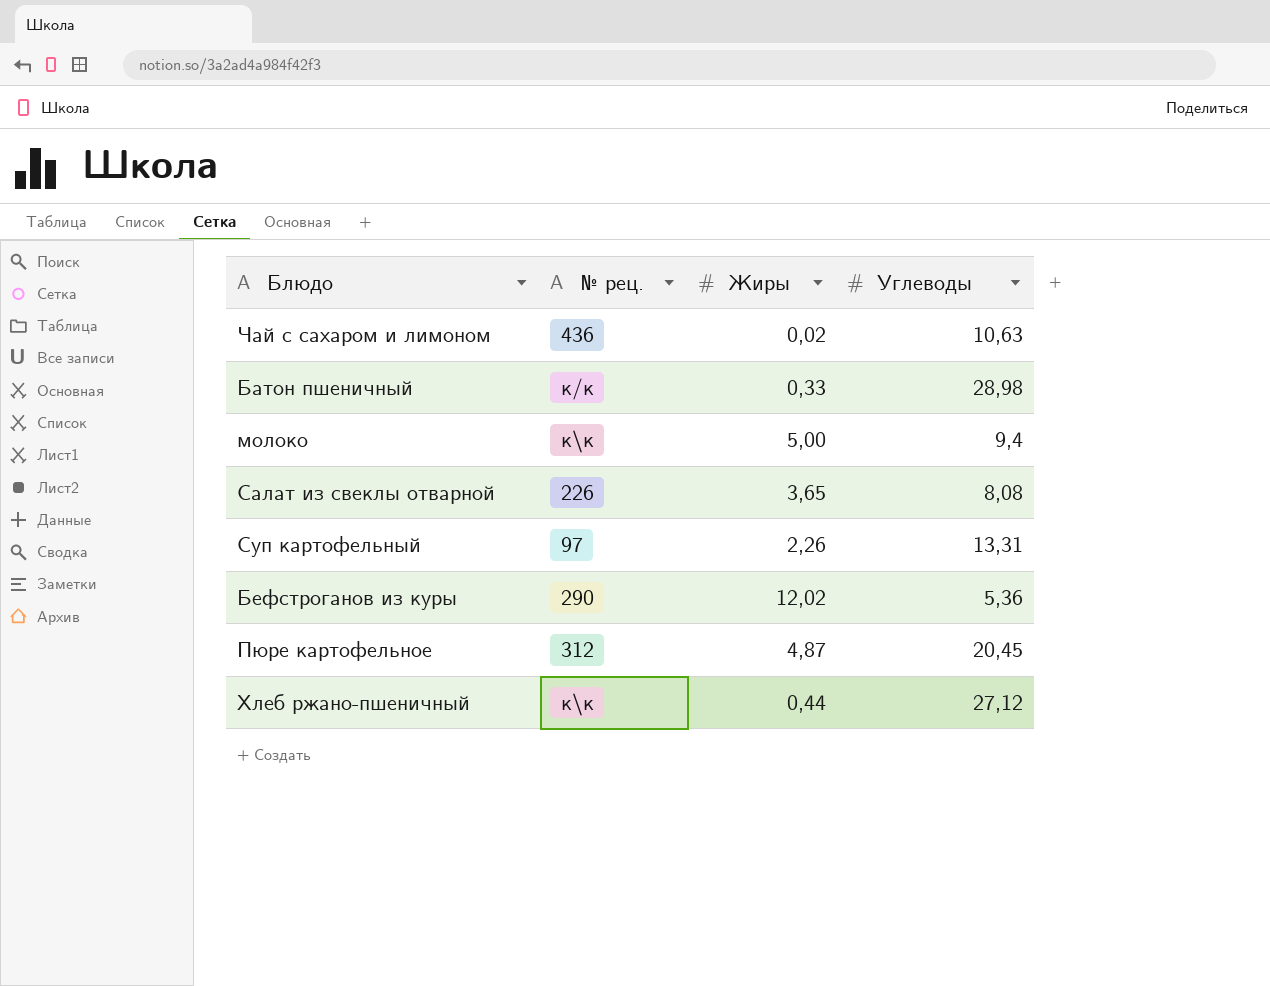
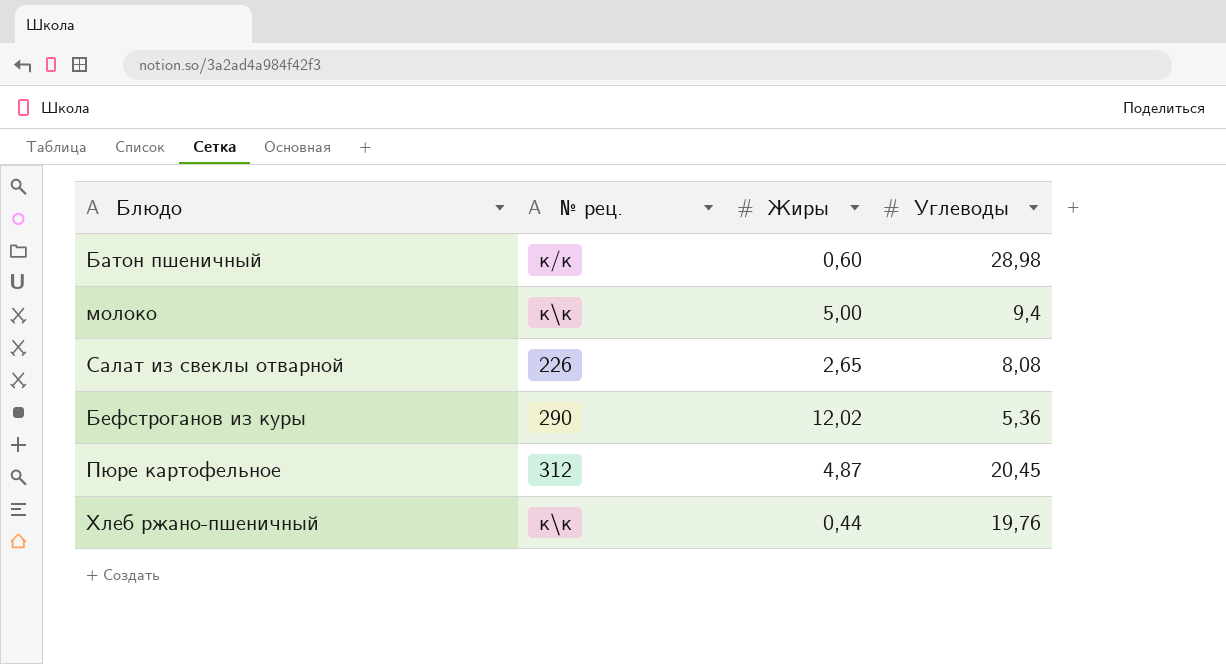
row Чай с сахаром и лимоном: 436 | 0,02 | 10,63 -> none
row Суп картофельный: 97 | 2,26 | 13,31 -> none
Батон пшеничный | Жиры: 0,33 -> 0,60
Салат из свеклы отварной | Жиры: 3,65 -> 2,65
Хлеб ржано-пшеничный | Углеводы: 27,12 -> 19,76

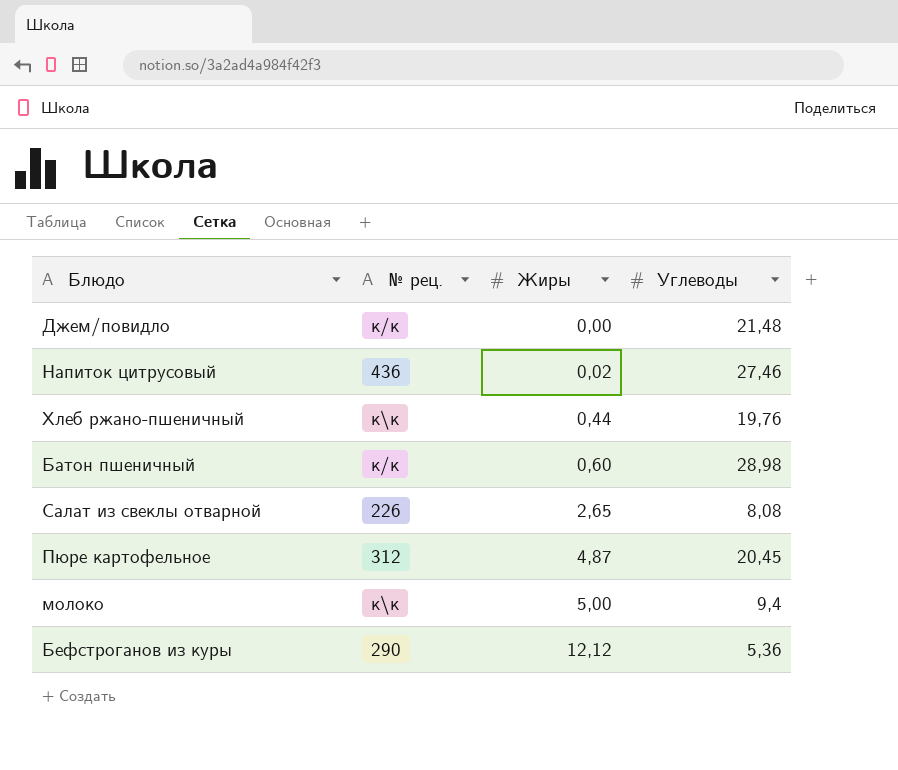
row order: none -> Жиры ascending
row Джем/повидло: none -> к/к | 0,00 | 21,48
row Напиток цитрусовый: none -> 436 | 0,02 | 27,46
Бефстроганов из куры | Жиры: 12,02 -> 12,12

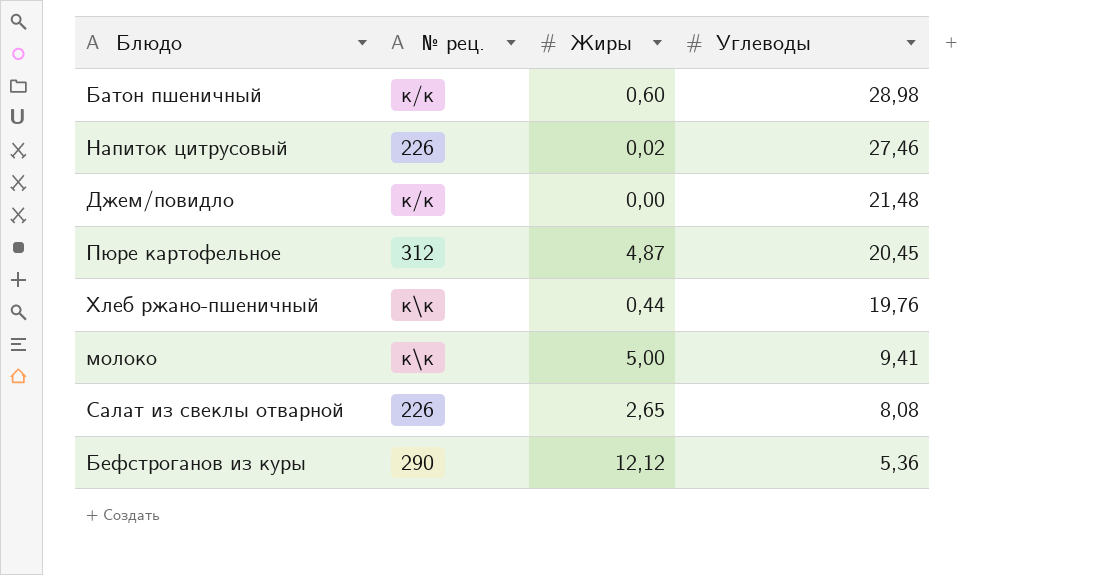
row order: Жиры ascending -> Углеводы descending
Напиток цитрусовый | № рец.: 436 -> 226
молоко | Углеводы: 9,4 -> 9,41

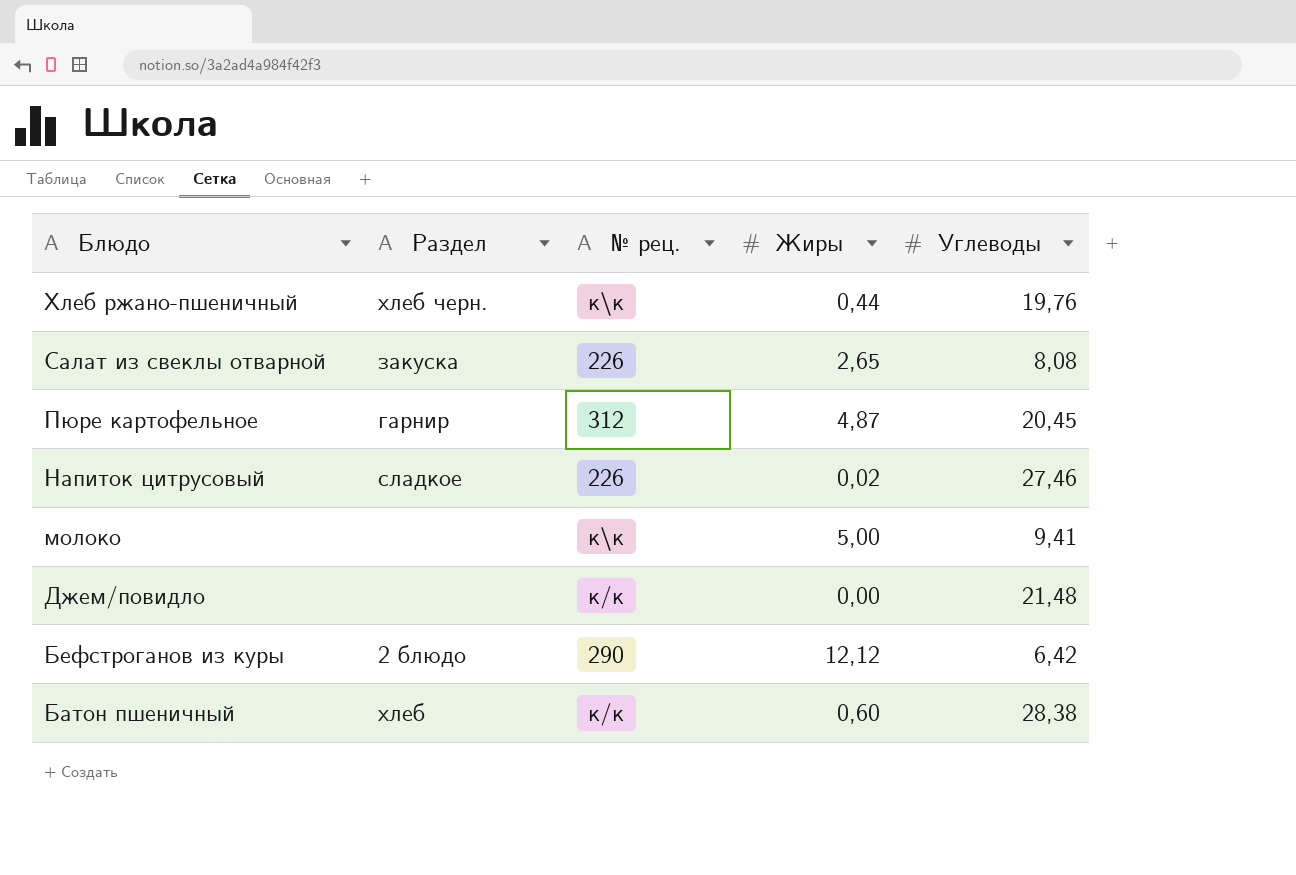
row order: Углеводы descending -> Блюдо descending
column Раздел | position: none -> 2
Бефстроганов из куры | Углеводы: 5,36 -> 6,42
Батон пшеничный | Углеводы: 28,98 -> 28,38

